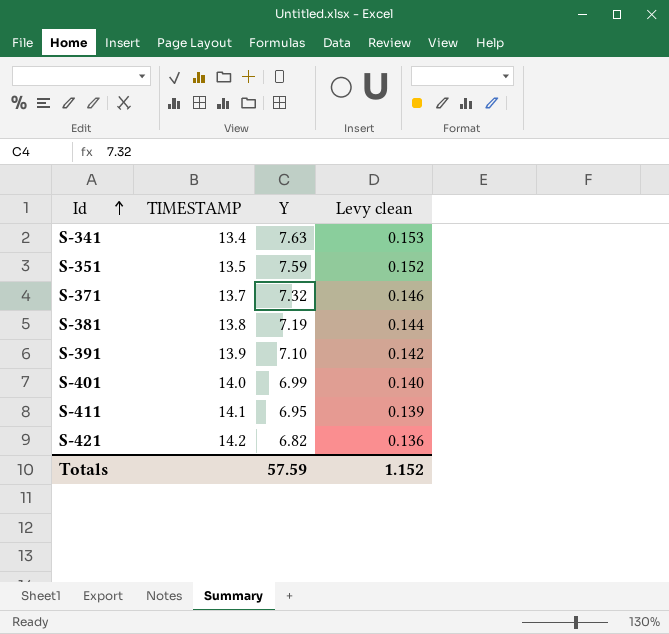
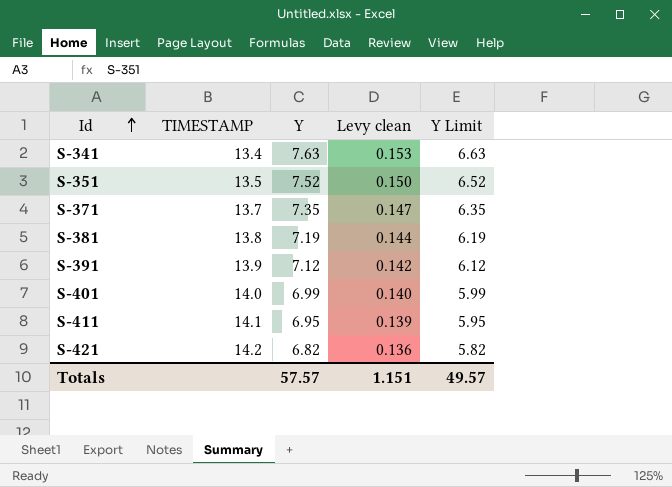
column Y Limit | formula: none -> [Y] - 1
S-351 | Y: 7.59 -> 7.52
S-351 | Levy clean: 0.152 -> 0.150
S-371 | Y: 7.32 -> 7.35
S-371 | Levy clean: 0.146 -> 0.147
S-391 | Y: 7.10 -> 7.12
Totals | Y: 57.59 -> 57.57
Totals | Levy clean: 1.152 -> 1.151

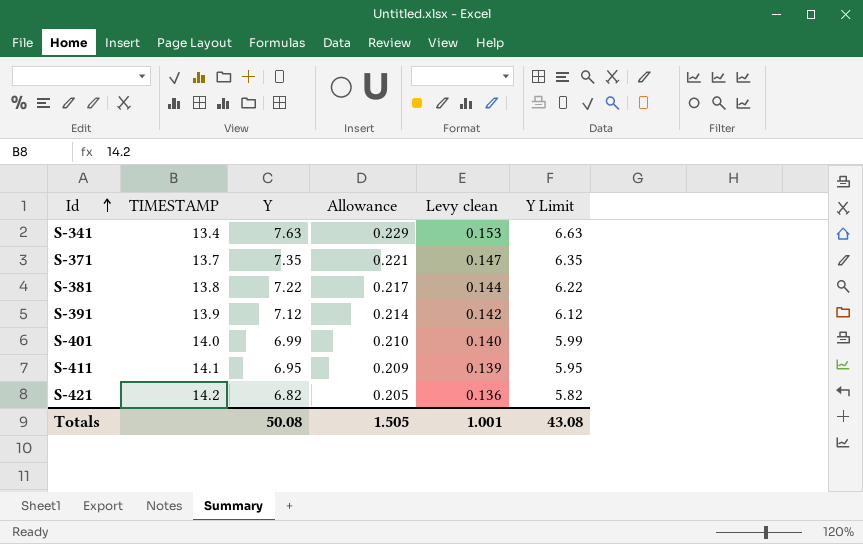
column Allowance | formula: none -> [Y] * 0.03
row S-351: 13.5 | 7.52 | 0.150 | 6.52 -> none
S-381 | Y: 7.19 -> 7.22
S-381 | Y Limit: 6.19 -> 6.22
Totals | Y: 57.57 -> 50.08
Totals | Levy clean: 1.151 -> 1.001
Totals | Y Limit: 49.57 -> 43.08

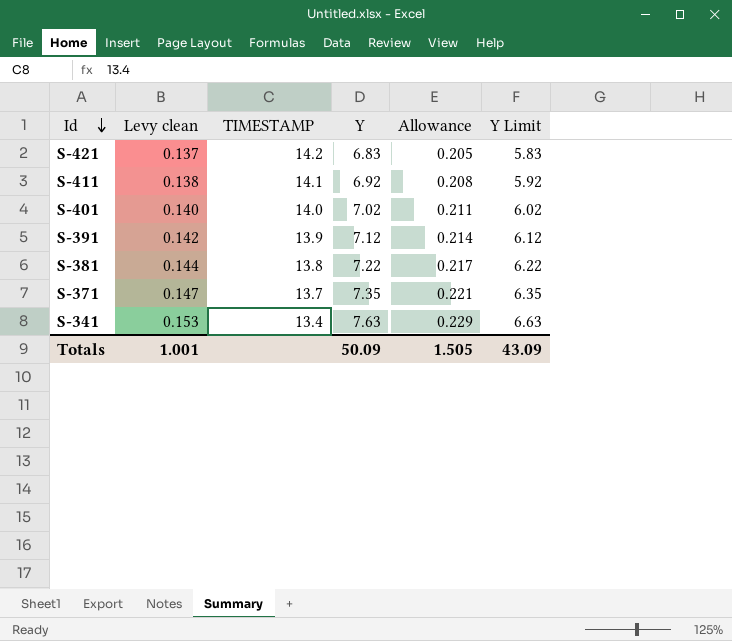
row order: Id ascending -> Id descending
column Levy clean | position: 5 -> 2
S-421 | Levy clean: 0.136 -> 0.137
S-421 | Y: 6.82 -> 6.83
S-421 | Y Limit: 5.82 -> 5.83
S-411 | Levy clean: 0.139 -> 0.138
S-411 | Y: 6.95 -> 6.92
S-411 | Allowance: 0.209 -> 0.208
S-411 | Y Limit: 5.95 -> 5.92
S-401 | Y: 6.99 -> 7.02
S-401 | Allowance: 0.210 -> 0.211
S-401 | Y Limit: 5.99 -> 6.02
Totals | Y: 50.08 -> 50.09
Totals | Y Limit: 43.08 -> 43.09

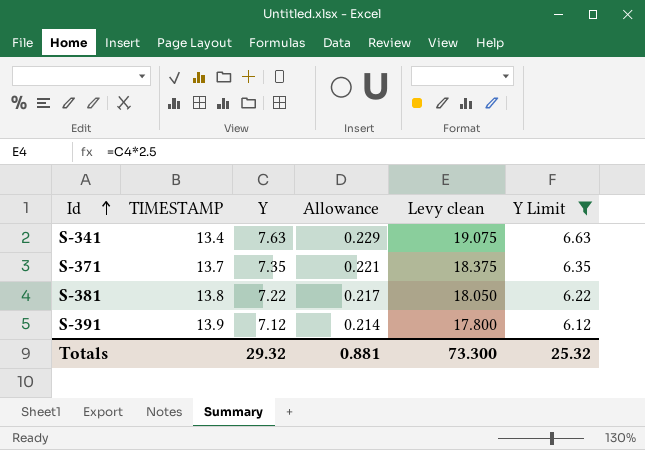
filter: none -> Y Limit >= 6.12
row order: Id descending -> Id ascending
column Levy clean | formula: [Y] * 0.02 -> [Y] * 2.5
column Levy clean | position: 2 -> 5
Totals | Y: 50.09 -> 29.32
Totals | Allowance: 1.505 -> 0.881
Totals | Levy clean: 1.001 -> 73.300
Totals | Y Limit: 43.09 -> 25.32

